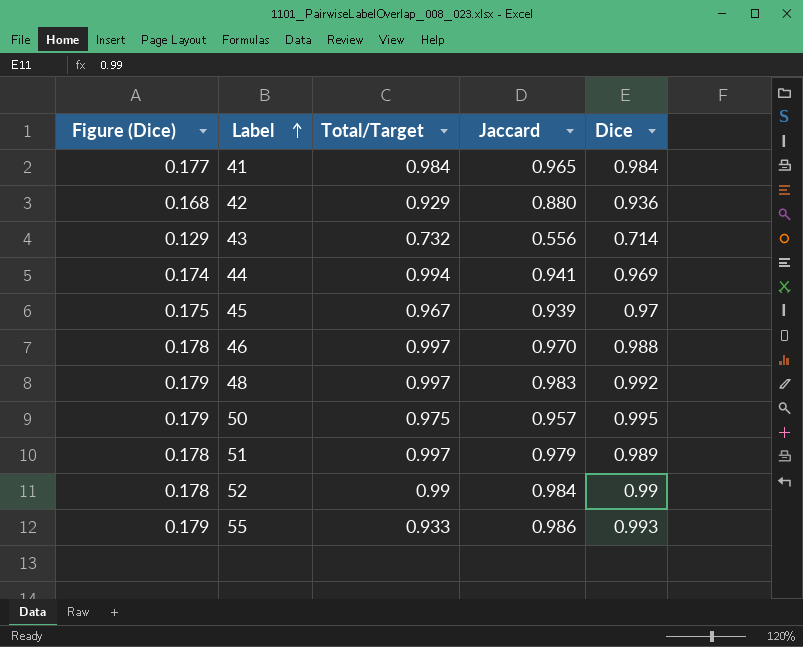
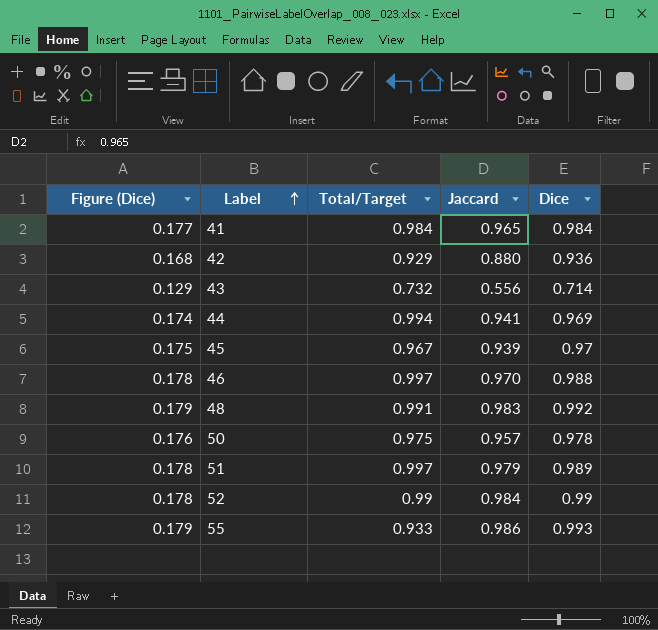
48 | Total/Target: 0.997 -> 0.991
50 | Figure (Dice): 0.179 -> 0.176
50 | Dice: 0.995 -> 0.978

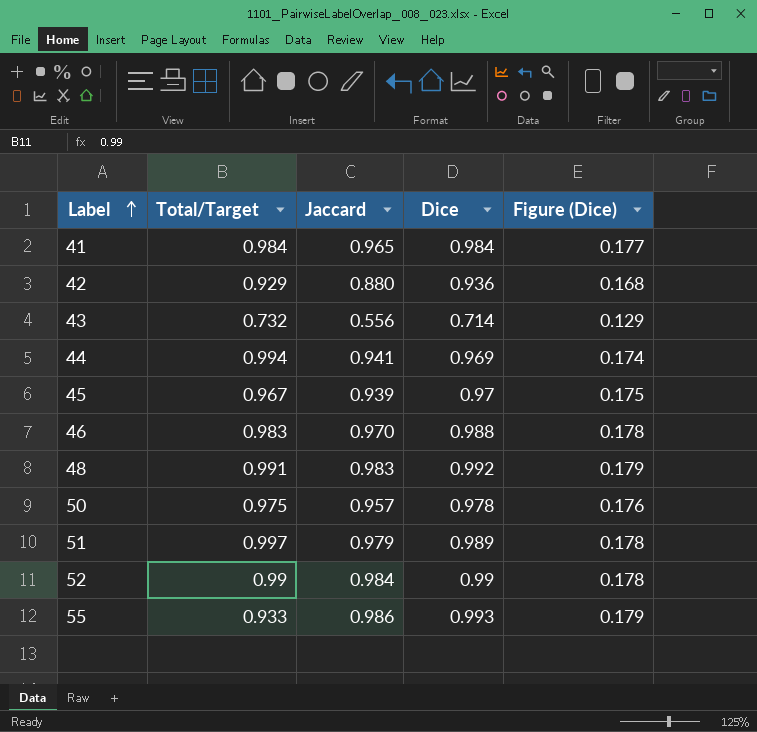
column Figure (Dice) | position: 1 -> 5
46 | Total/Target: 0.997 -> 0.983

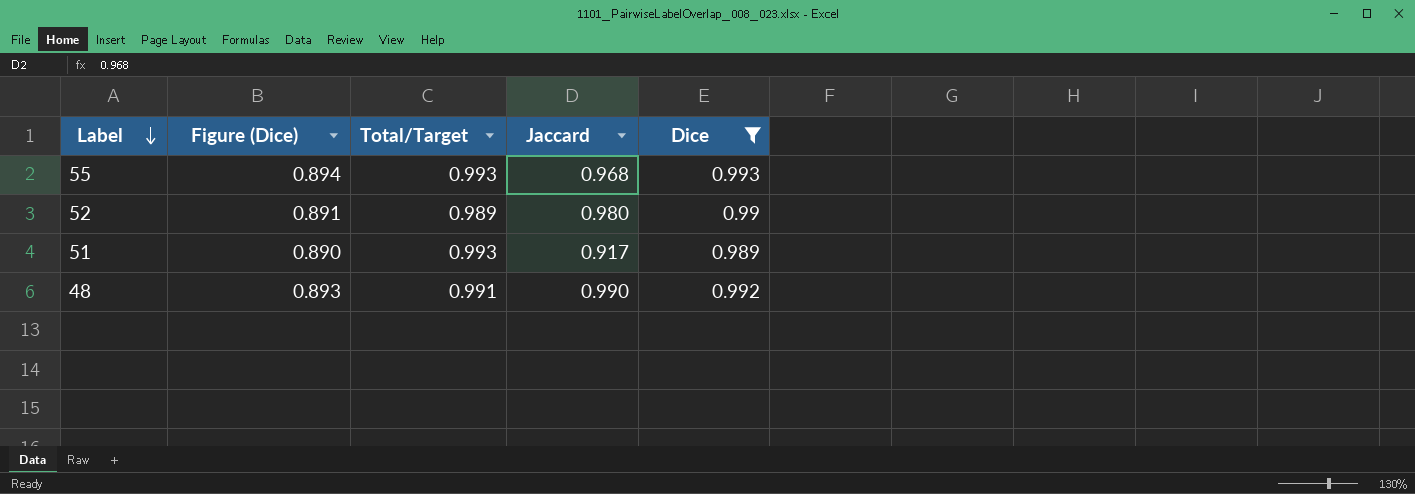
filter: none -> Dice >= 0.989
row order: Label ascending -> Label descending
column Figure (Dice) | formula: [Dice] * 0.18 -> [Dice] * 0.9
column Figure (Dice) | position: 5 -> 2
55 | Total/Target: 0.933 -> 0.993
55 | Jaccard: 0.986 -> 0.968
52 | Total/Target: 0.99 -> 0.989
52 | Jaccard: 0.984 -> 0.980
51 | Total/Target: 0.997 -> 0.993
51 | Jaccard: 0.979 -> 0.917
48 | Jaccard: 0.983 -> 0.990

